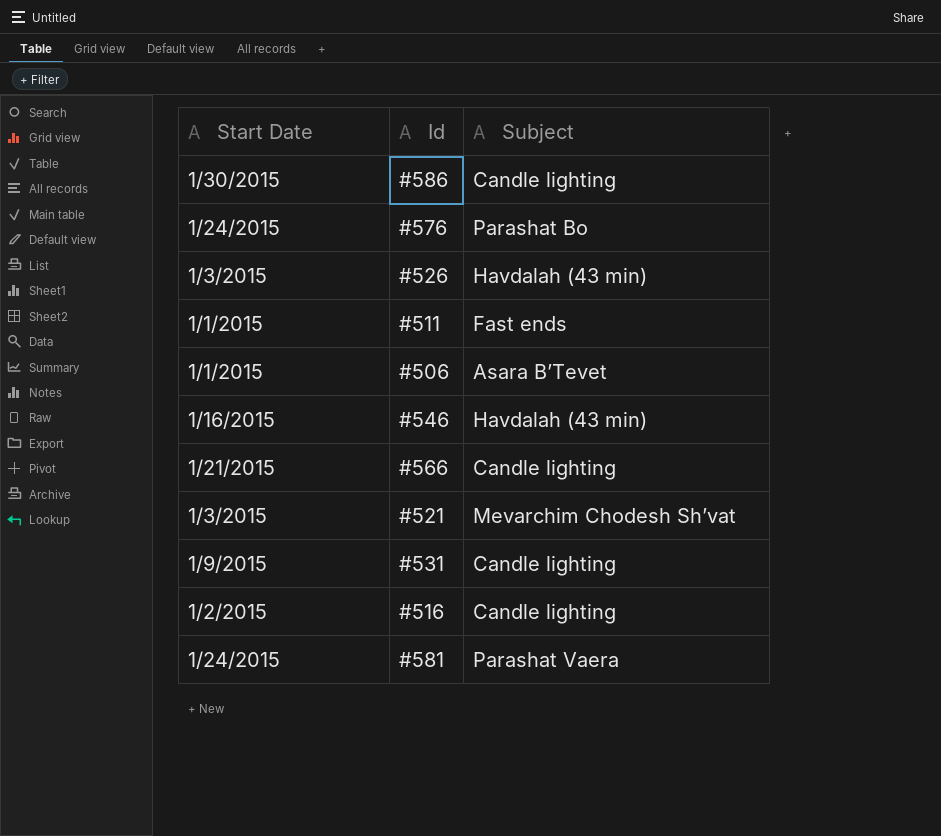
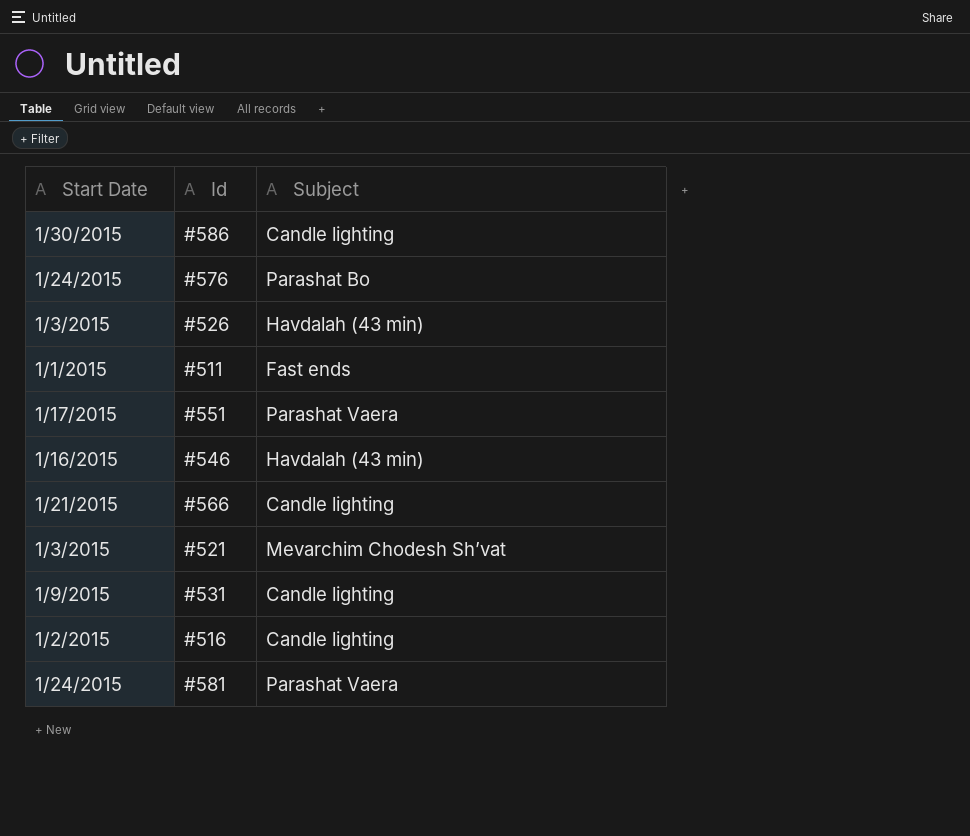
row #506: 1/1/2015 | Asara B’Tevet -> none
row #551: none -> 1/17/2015 | Parashat Vaera

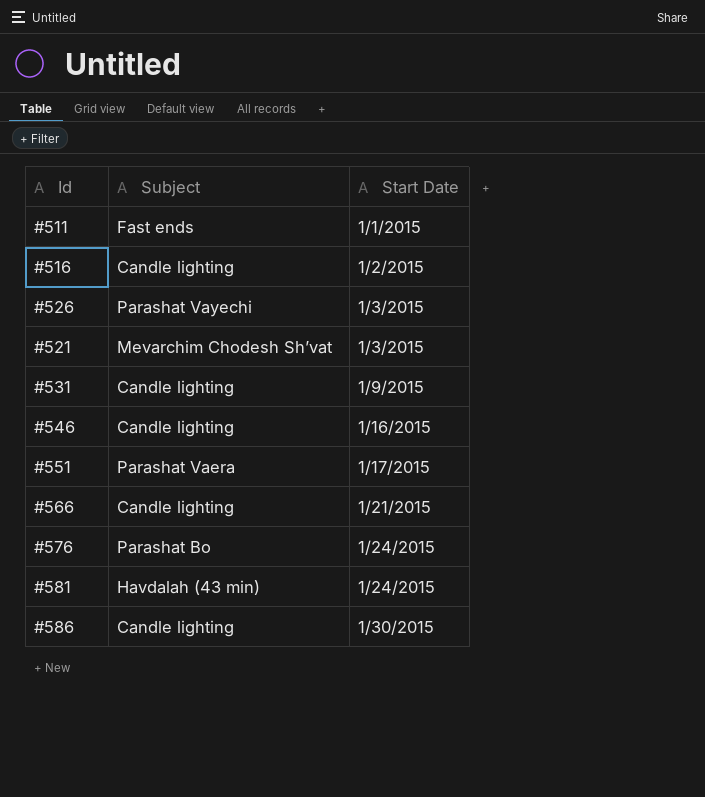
row order: none -> Start Date ascending
column Start Date | position: 1 -> 3
#526 | Subject: Havdalah (43 min) -> Parashat Vayechi
#546 | Subject: Havdalah (43 min) -> Candle lighting
#581 | Subject: Parashat Vaera -> Havdalah (43 min)

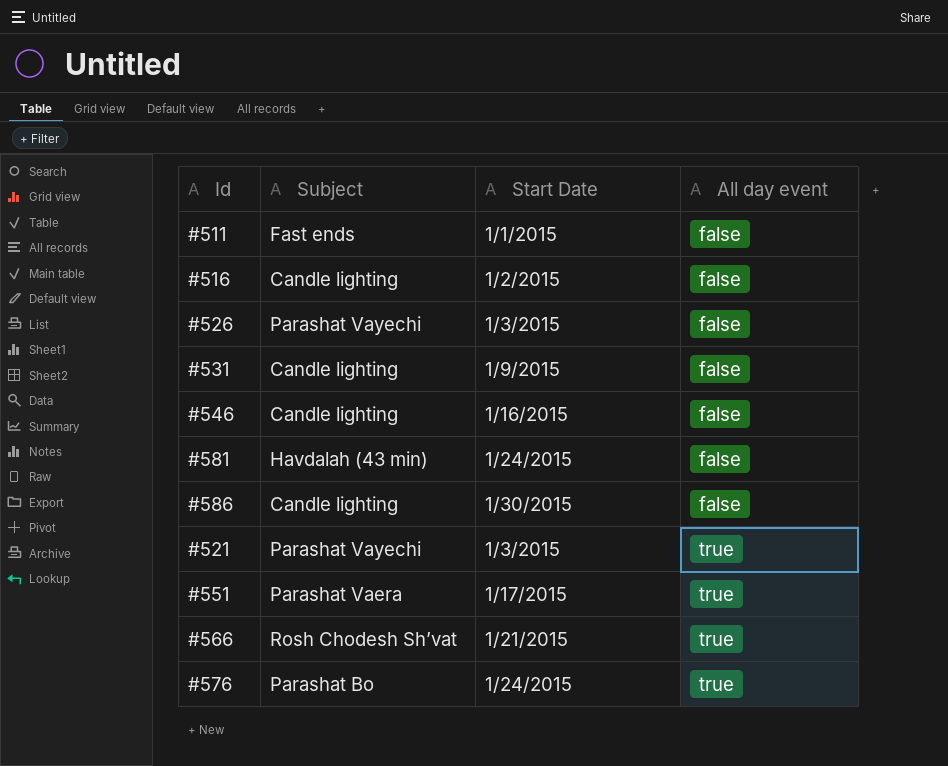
row order: Start Date ascending -> All day event ascending
column All day event | position: none -> 4
#521 | Subject: Mevarchim Chodesh Sh’vat -> Parashat Vayechi
#566 | Subject: Candle lighting -> Rosh Chodesh Sh’vat

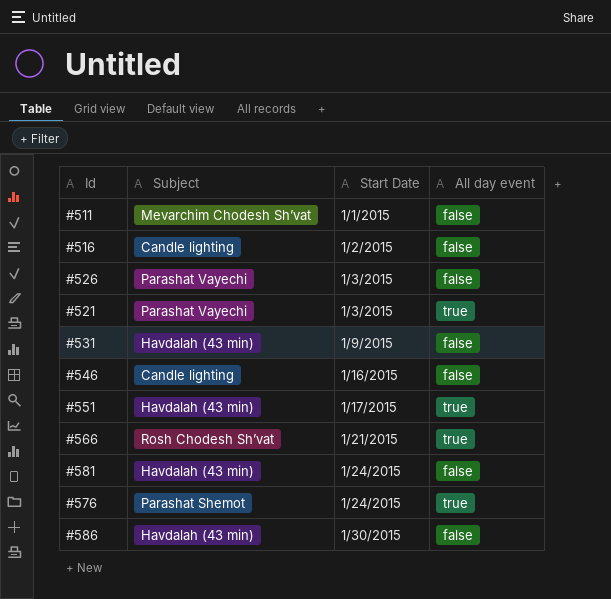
row order: All day event ascending -> Start Date ascending
#511 | Subject: Fast ends -> Mevarchim Chodesh Sh’vat
#531 | Subject: Candle lighting -> Havdalah (43 min)
#551 | Subject: Parashat Vaera -> Havdalah (43 min)
#576 | Subject: Parashat Bo -> Parashat Shemot
#586 | Subject: Candle lighting -> Havdalah (43 min)

